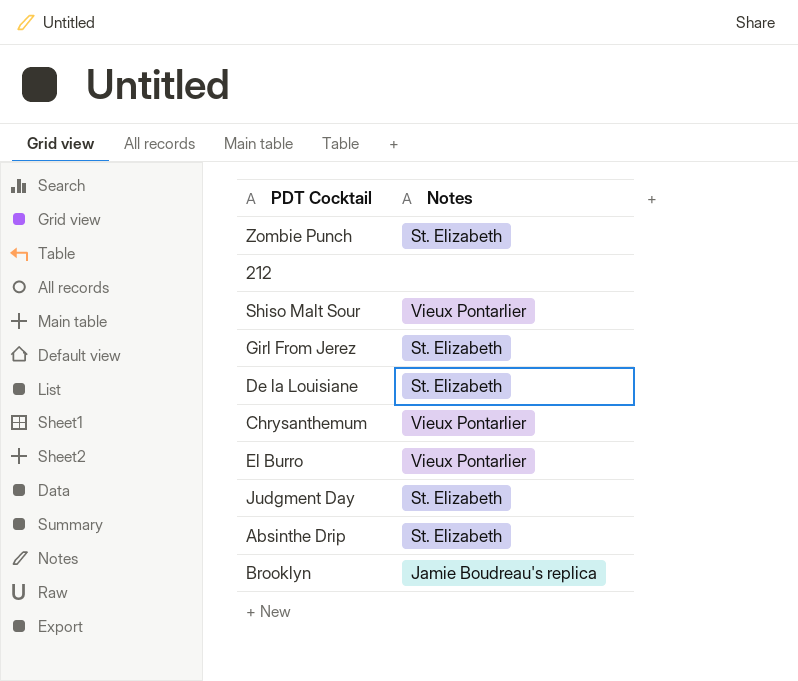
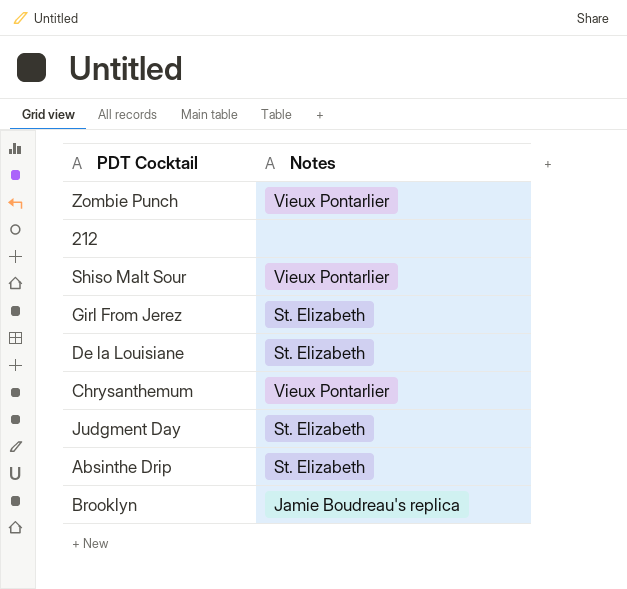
row El Burro: Vieux Pontarlier -> none
Zombie Punch | Notes: St. Elizabeth -> Vieux Pontarlier

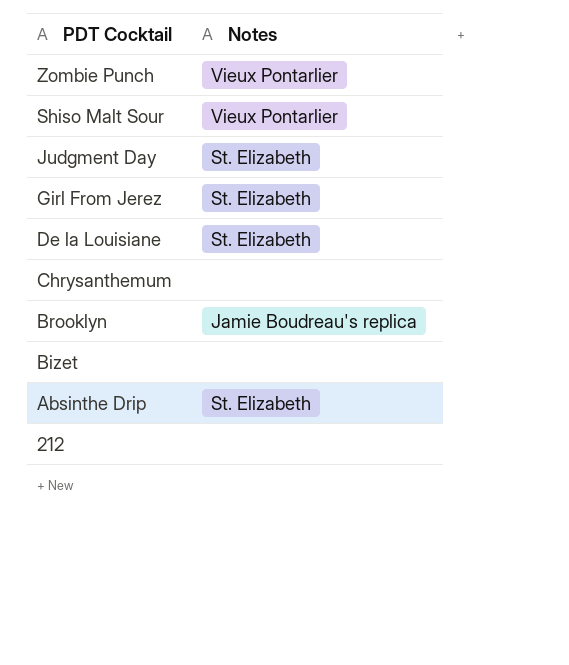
row order: none -> PDT Cocktail descending
Chrysanthemum | Notes: Vieux Pontarlier -> none
row Bizet: none -> none

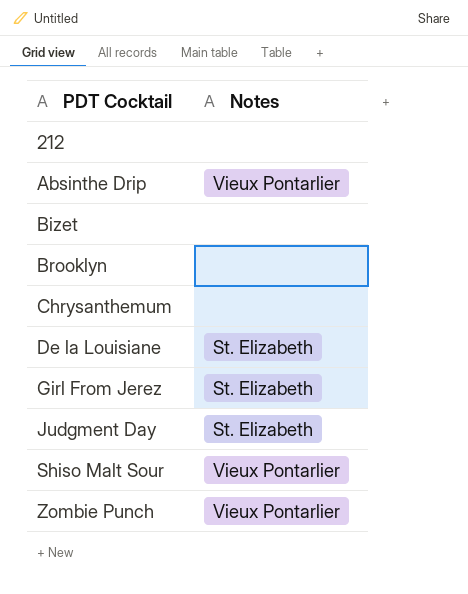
row order: PDT Cocktail descending -> PDT Cocktail ascending
Absinthe Drip | Notes: St. Elizabeth -> Vieux Pontarlier
Brooklyn | Notes: Jamie Boudreau's replica -> none

